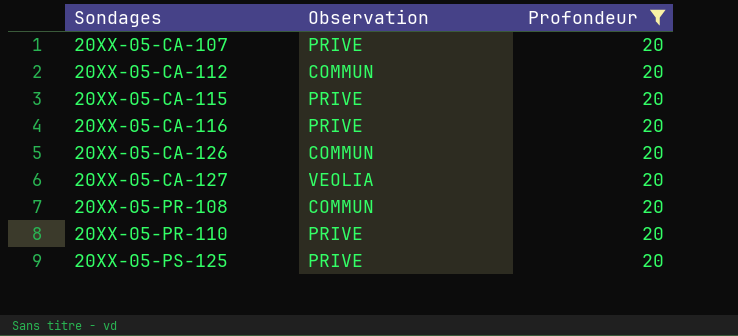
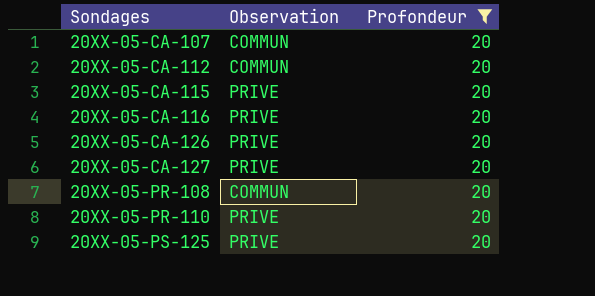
20XX-05-CA-107 | Observation: PRIVE -> COMMUN
20XX-05-CA-126 | Observation: COMMUN -> PRIVE
20XX-05-CA-127 | Observation: VEOLIA -> PRIVE

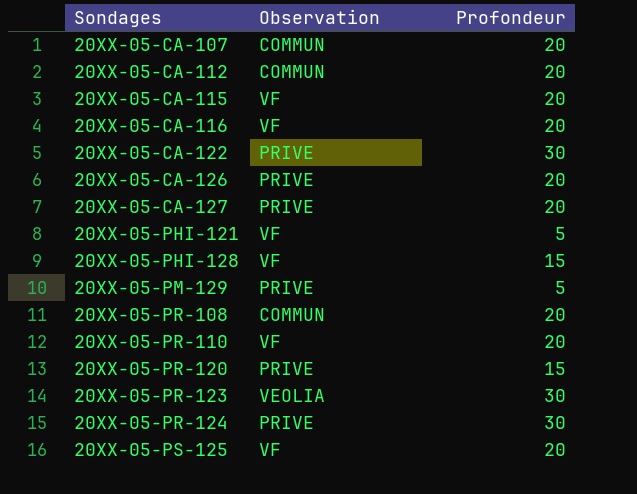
filter: Profondeur = 20 -> none
20XX-05-CA-115 | Observation: PRIVE -> VF
20XX-05-CA-116 | Observation: PRIVE -> VF
20XX-05-PR-110 | Observation: PRIVE -> VF
20XX-05-PS-125 | Observation: PRIVE -> VF

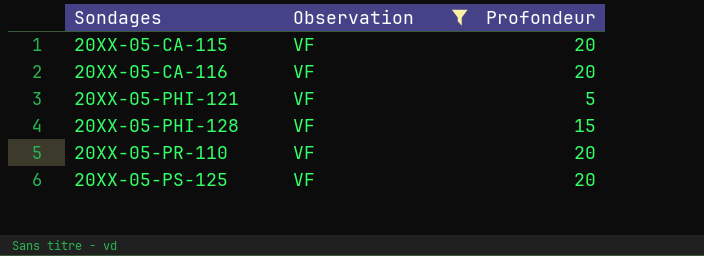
filter: none -> Observation = VF

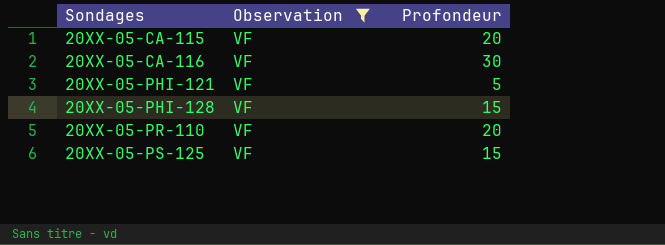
20XX-05-CA-116 | Profondeur: 20 -> 30
20XX-05-PS-125 | Profondeur: 20 -> 15

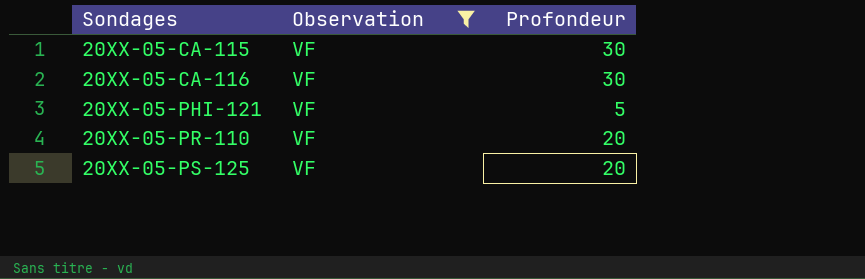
row 20XX-05-PHI-128: VF | 15 -> none
20XX-05-CA-115 | Profondeur: 20 -> 30
20XX-05-PS-125 | Profondeur: 15 -> 20

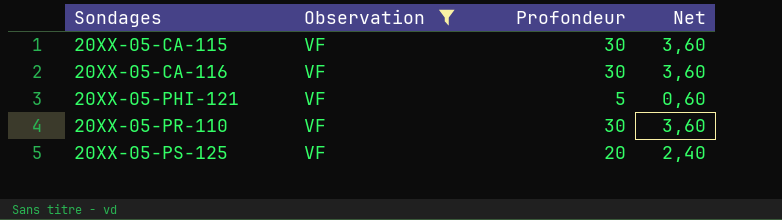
column Net | formula: none -> [Profondeur] * 0,12
20XX-05-PR-110 | Profondeur: 20 -> 30

